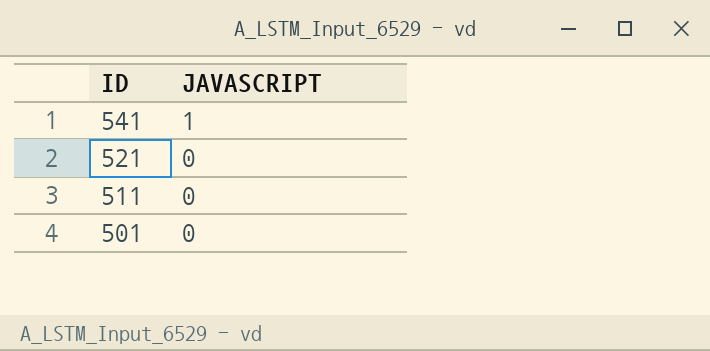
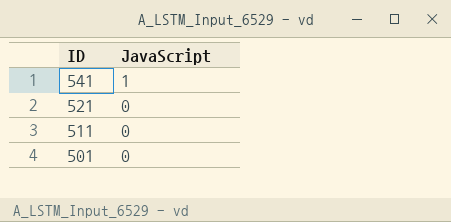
column name: JAVASCRIPT -> JavaScript

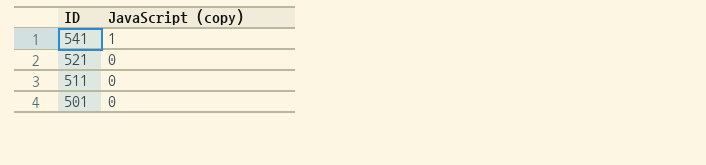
column name: JavaScript -> JavaScript (copy)

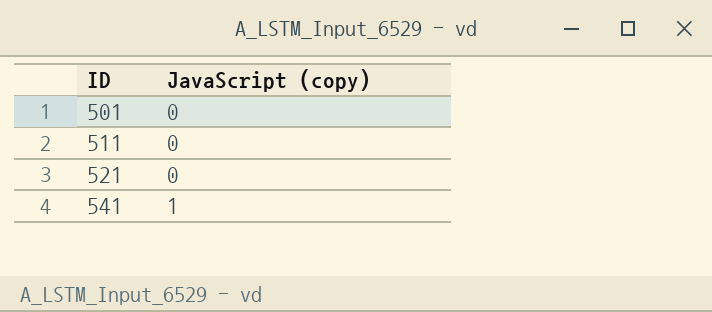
row order: ID descending -> ID ascending

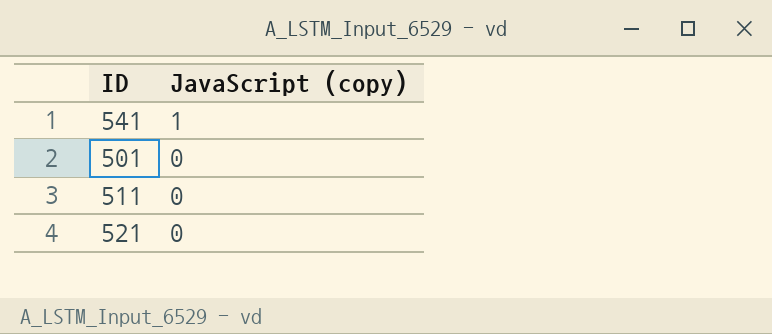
row order: ID ascending -> JavaScript (copy) descending

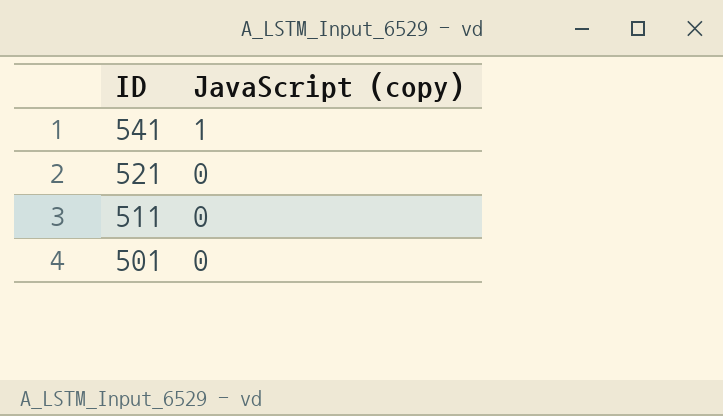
row order: JavaScript (copy) descending -> ID descending

